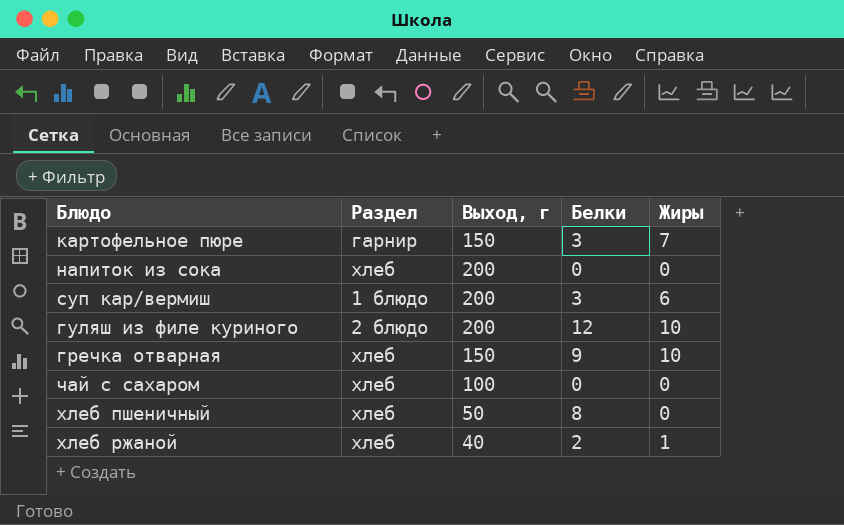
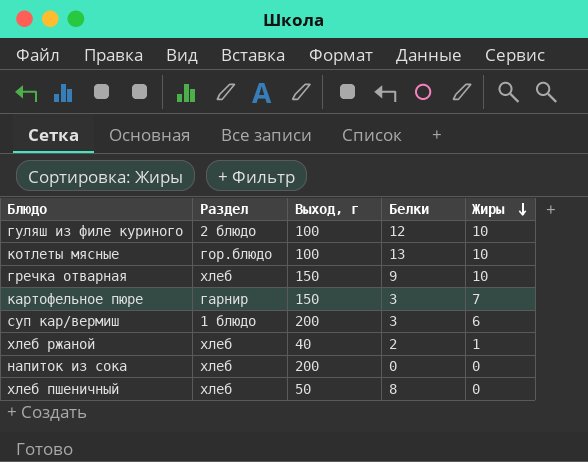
row order: none -> Жиры descending
row чай с сахаром: хлеб | 100 | 0 | 0 -> none
гуляш из филе куриного | Выход, г: 200 -> 100
row котлеты мясные: none -> гор.блюдо | 100 | 13 | 10

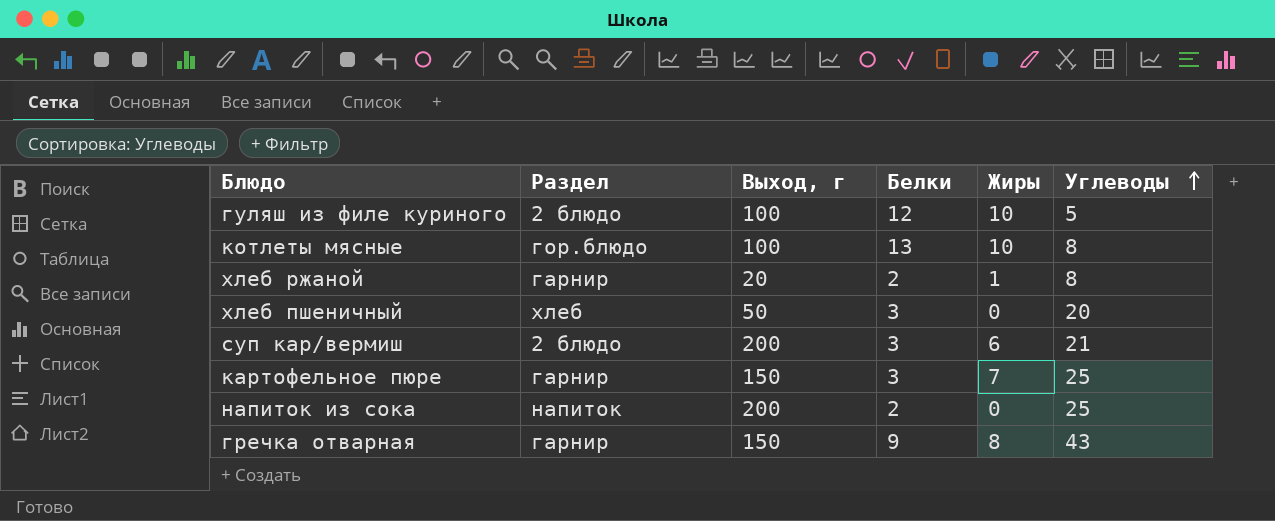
row order: Жиры descending -> Углеводы ascending
column Углеводы | position: none -> 6
хлеб ржаной | Раздел: хлеб -> гарнир
хлеб ржаной | Выход, г: 40 -> 20
хлеб пшеничный | Белки: 8 -> 3
суп кар/вермиш | Раздел: 1 блюдо -> 2 блюдо
напиток из сока | Раздел: хлеб -> напиток
напиток из сока | Белки: 0 -> 2
гречка отварная | Раздел: хлеб -> гарнир
гречка отварная | Жиры: 10 -> 8

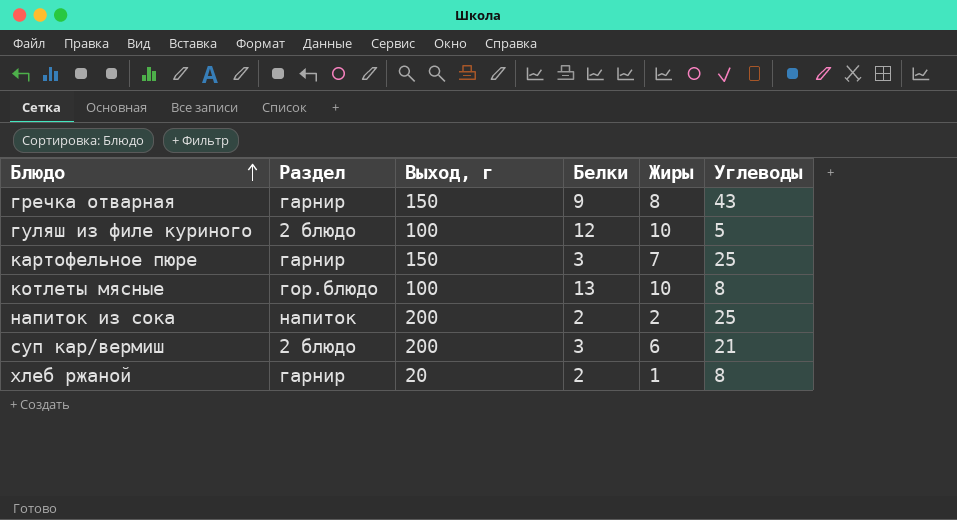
row order: Углеводы ascending -> Блюдо ascending
row хлеб пшеничный: хлеб | 50 | 3 | 0 | 20 -> none
напиток из сока | Жиры: 0 -> 2

